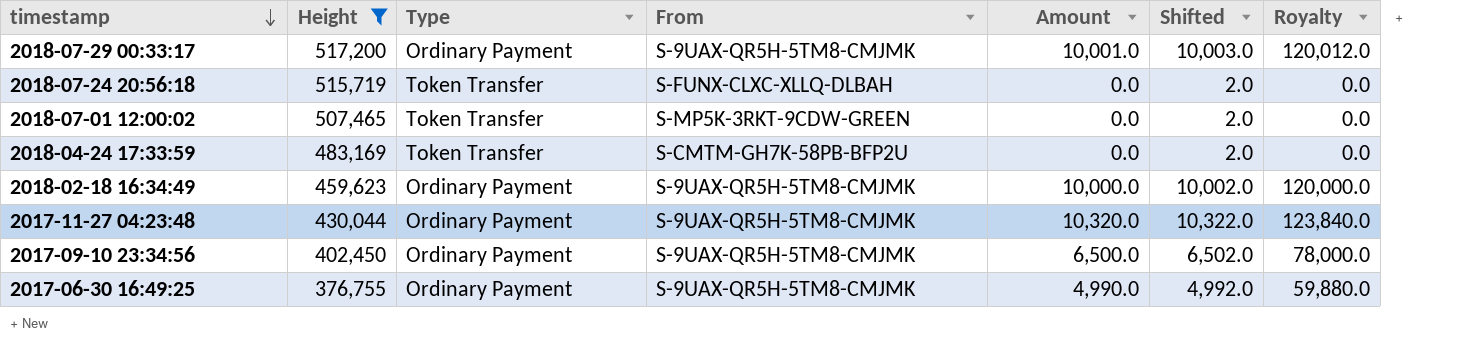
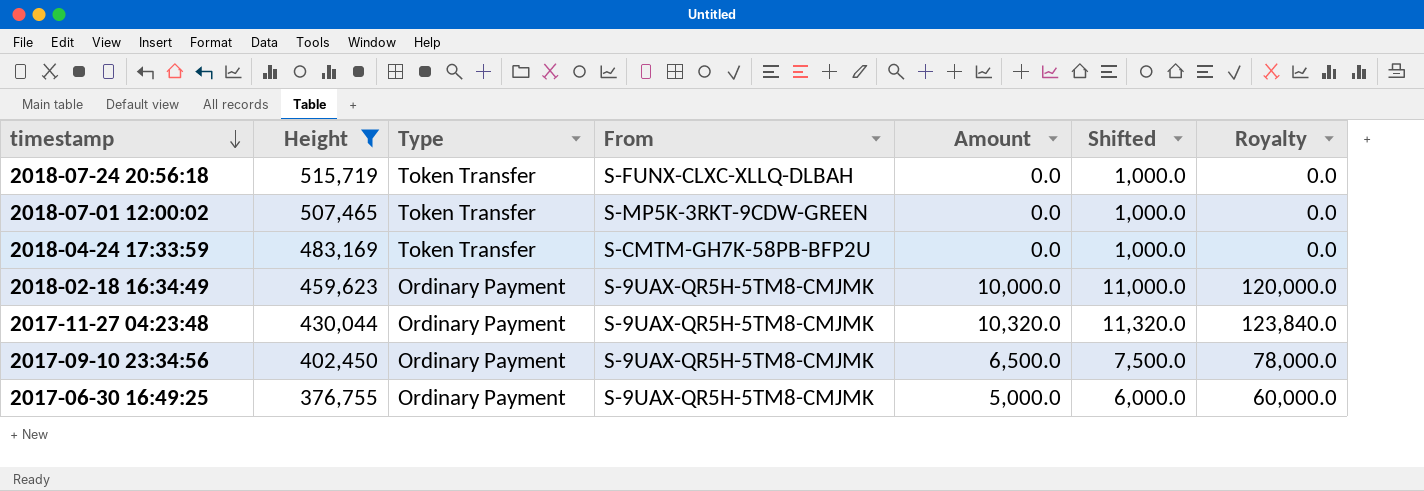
column Shifted | formula: [Amount] + 2 -> [Amount] + 1000
row 2018-07-29 00:33:17: 517,200 | Ordinary Payment | S-9UAX-QR5H-5TM8-CMJMK | 10,001.0 | 10,003.0 | 120,012.0 -> none
2017-06-30 16:49:25 | Amount: 4,990.0 -> 5,000.0
2017-06-30 16:49:25 | Royalty: 59,880.0 -> 60,000.0

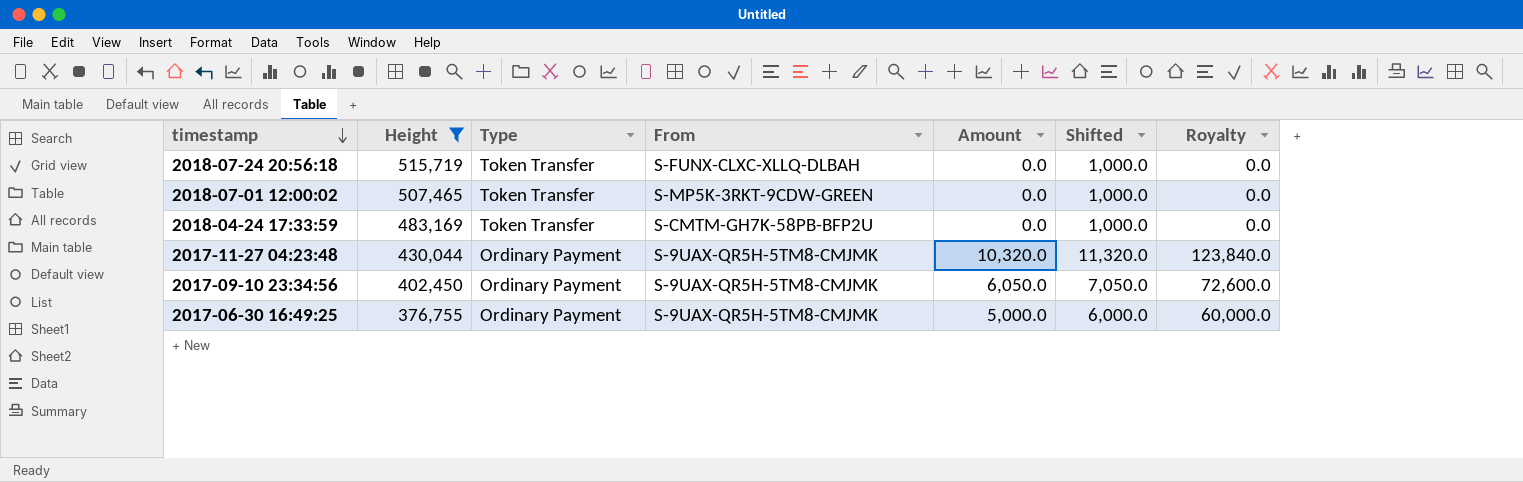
row 2018-02-18 16:34:49: 459,623 | Ordinary Payment | S-9UAX-QR5H-5TM8-CMJMK | 10,000.0 | 11,000.0 | 120,000.0 -> none
2017-09-10 23:34:56 | Amount: 6,500.0 -> 6,050.0
2017-09-10 23:34:56 | Shifted: 7,500.0 -> 7,050.0
2017-09-10 23:34:56 | Royalty: 78,000.0 -> 72,600.0

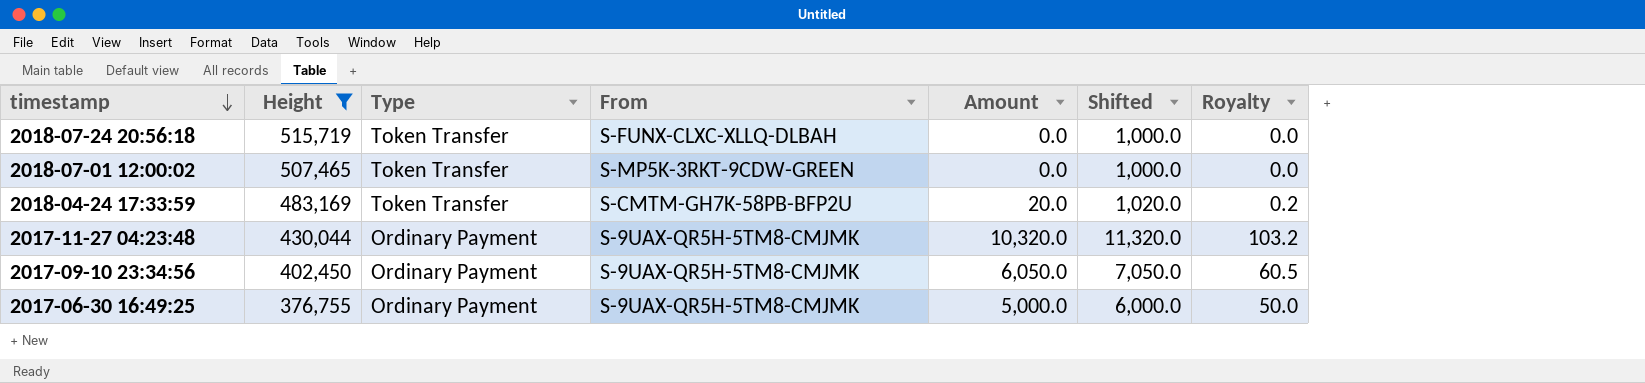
column Royalty | formula: [Amount] * 12 -> [Amount] * 0.01
2018-04-24 17:33:59 | Amount: 0.0 -> 20.0
2018-04-24 17:33:59 | Shifted: 1,000.0 -> 1,020.0

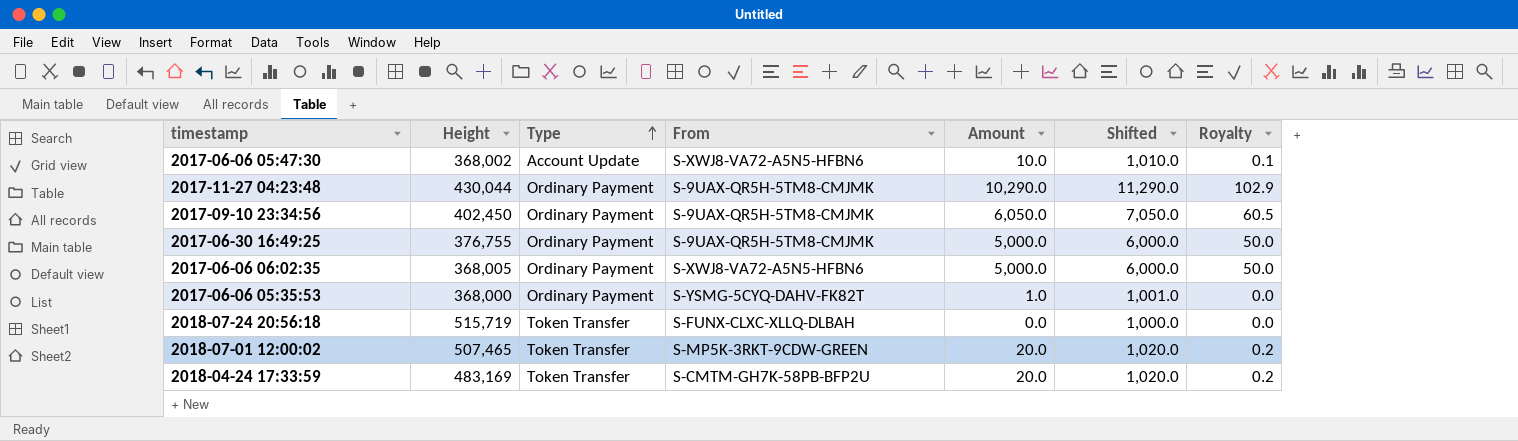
filter: Height >= 376,755 -> none
row order: timestamp descending -> Type ascending
2017-11-27 04:23:48 | Amount: 10,320.0 -> 10,290.0
2017-11-27 04:23:48 | Shifted: 11,320.0 -> 11,290.0
2017-11-27 04:23:48 | Royalty: 103.2 -> 102.9
2018-07-01 12:00:02 | Amount: 0.0 -> 20.0
2018-07-01 12:00:02 | Shifted: 1,000.0 -> 1,020.0
2018-07-01 12:00:02 | Royalty: 0.0 -> 0.2

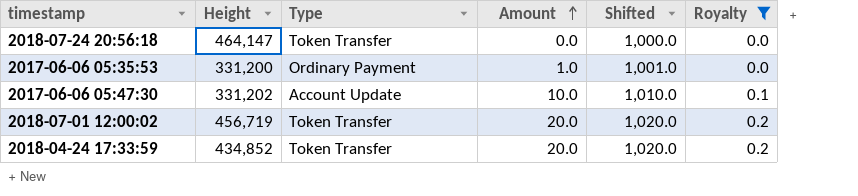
filter: none -> Royalty <= 0.2
row order: Type ascending -> Amount ascending
column From | position: 4 -> none
2018-07-24 20:56:18 | Height: 515,719 -> 464,147
2017-06-06 05:35:53 | Height: 368,000 -> 331,200
2017-06-06 05:47:30 | Height: 368,002 -> 331,202
2018-07-01 12:00:02 | Height: 507,465 -> 456,719
2018-04-24 17:33:59 | Height: 483,169 -> 434,852

